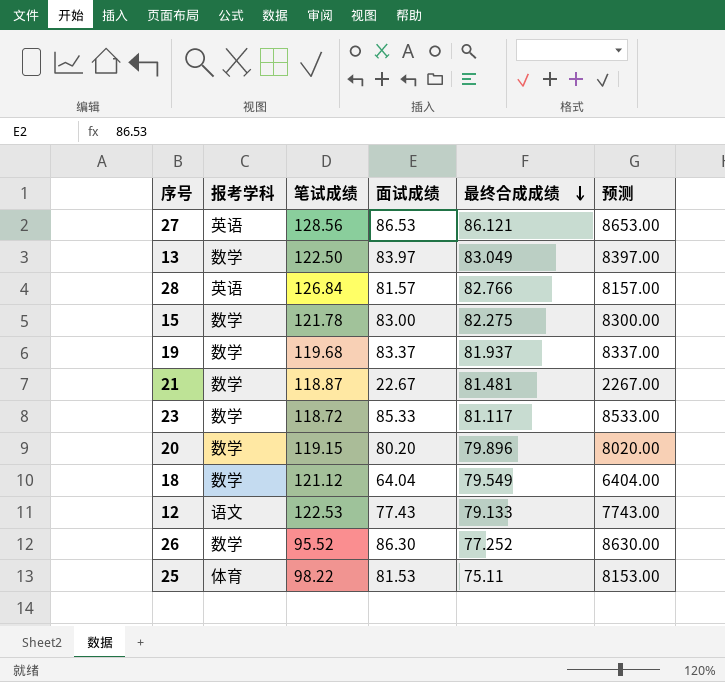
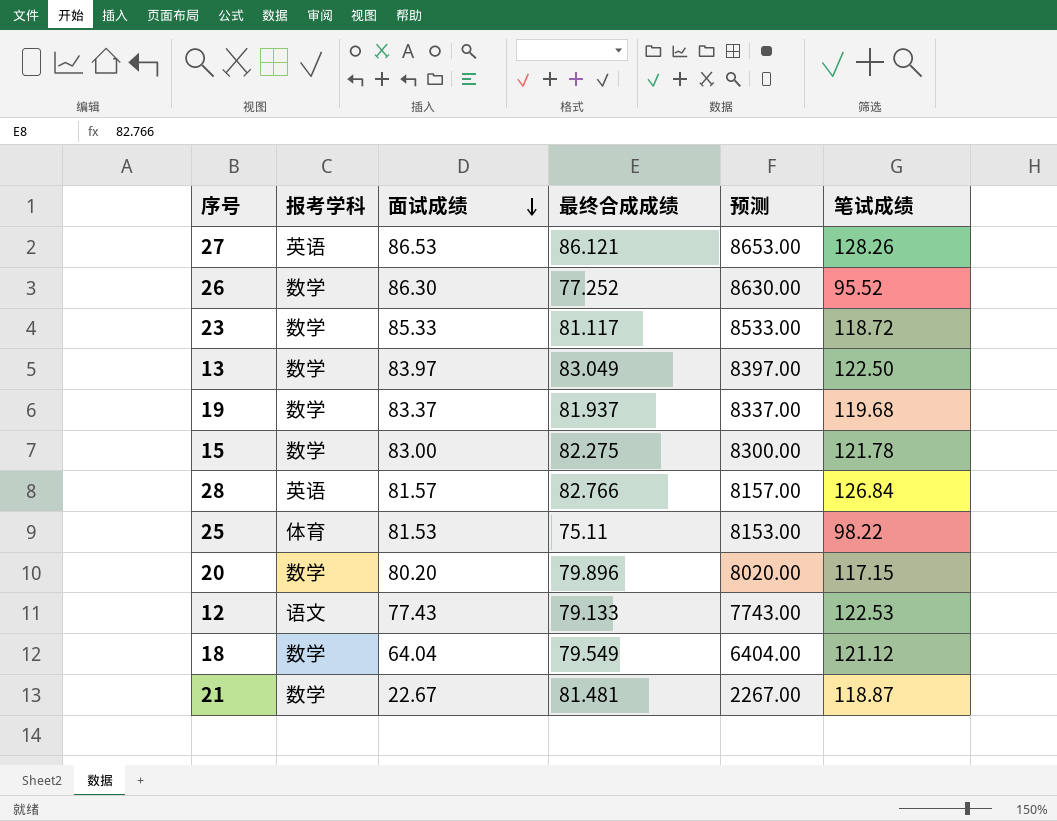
row order: 最终合成成绩 descending -> 面试成绩 descending
column 笔试成绩 | position: 3 -> 6
27 | 笔试成绩: 128.56 -> 128.26
20 | 笔试成绩: 119.15 -> 117.15

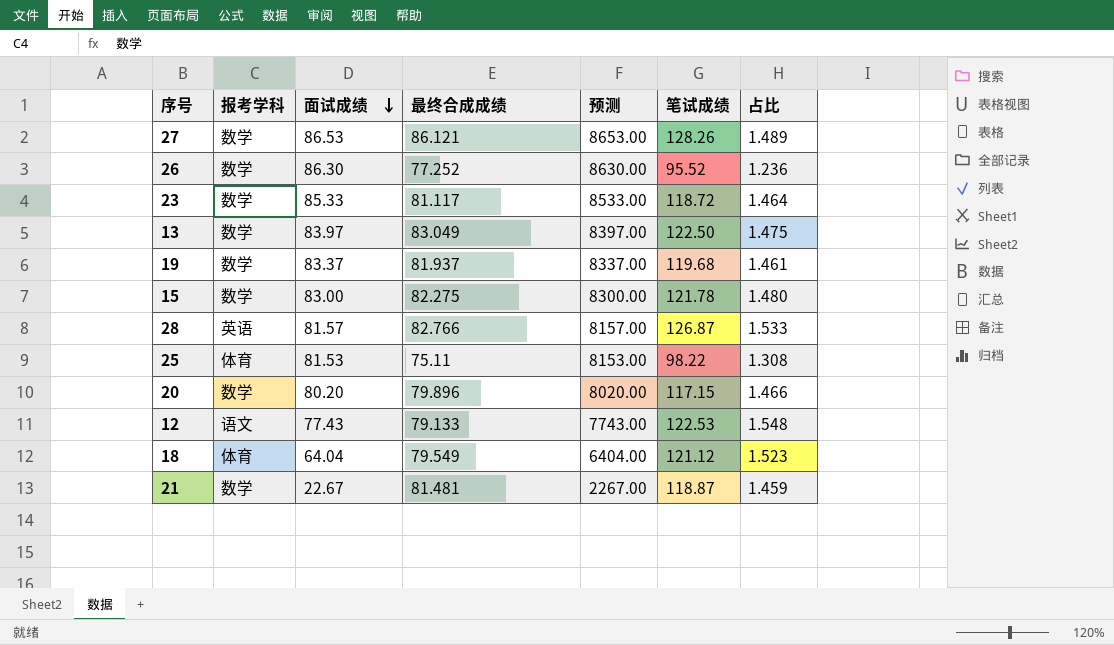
column 占比 | formula: none -> [笔试成绩] / [最终合成成绩]
27 | 报考学科: 英语 -> 数学
28 | 笔试成绩: 126.84 -> 126.87
18 | 报考学科: 数学 -> 体育

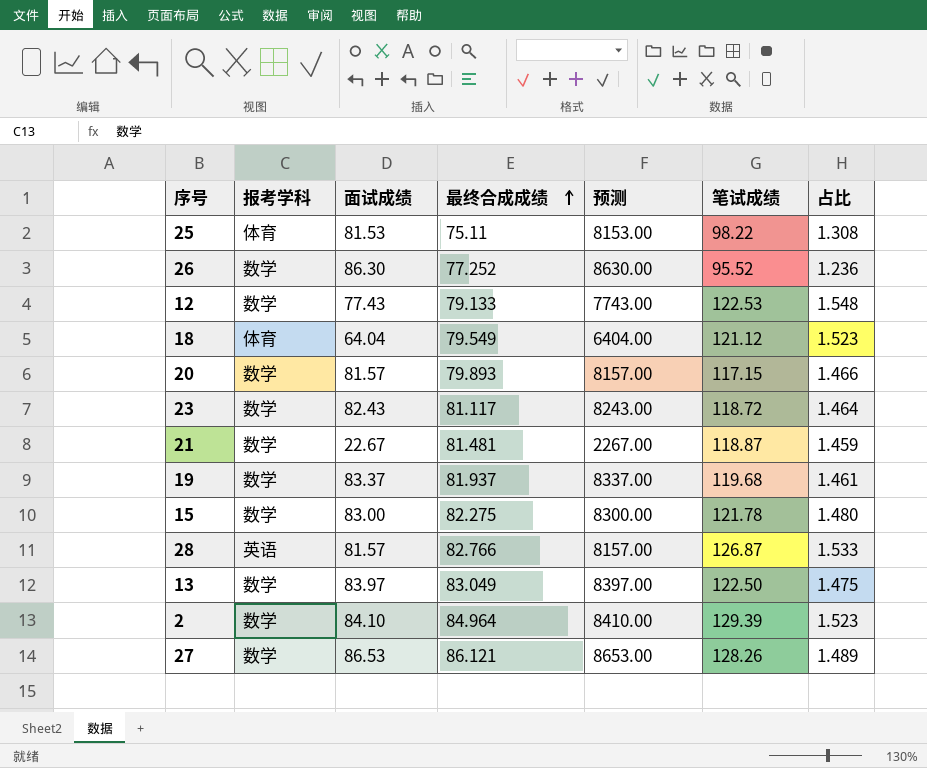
row order: 面试成绩 descending -> 最终合成成绩 ascending
12 | 报考学科: 语文 -> 数学
20 | 面试成绩: 80.20 -> 81.57
20 | 最终合成成绩: 79.896 -> 79.893
20 | 预测: 8020.00 -> 8157.00
23 | 面试成绩: 85.33 -> 82.43
23 | 预测: 8533.00 -> 8243.00
row 2: none -> 数学 | 84.10 | 84.964 | 8410.00 | 129.39 | 1.523

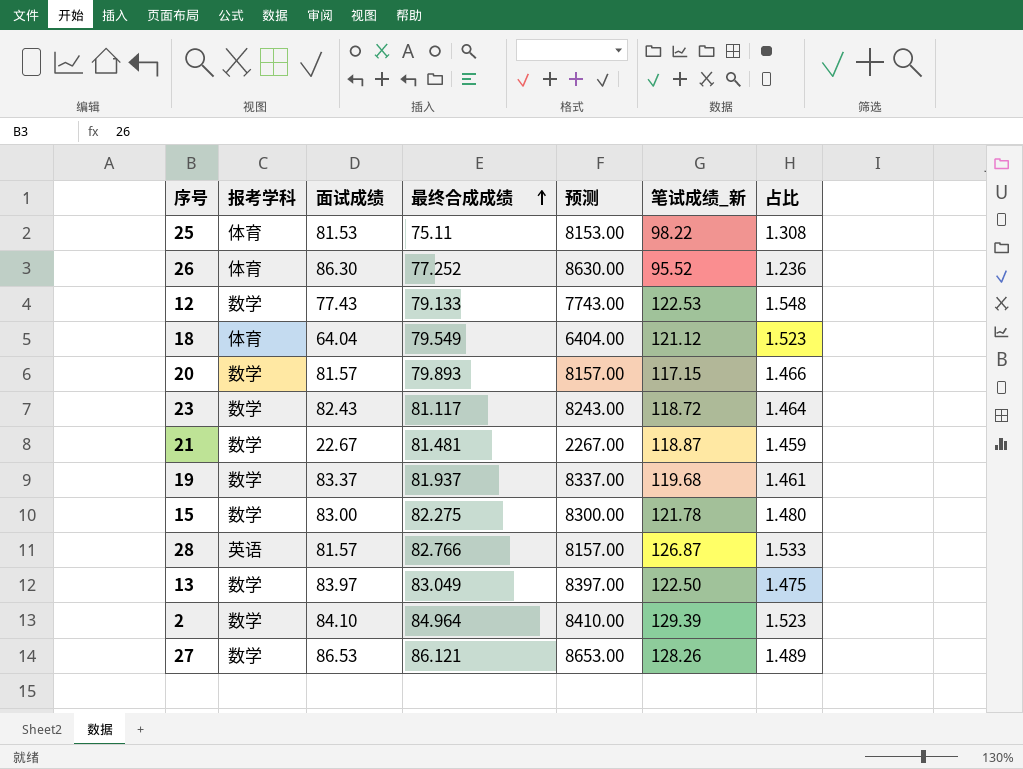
column name: 笔试成绩 -> 笔试成绩_新
26 | 报考学科: 数学 -> 体育

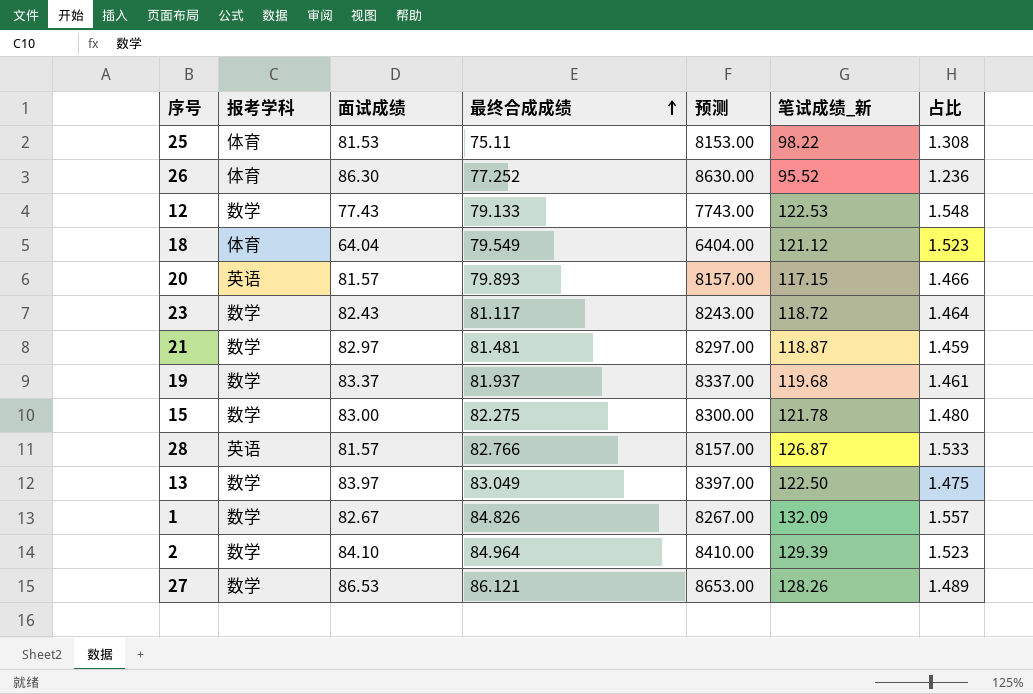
20 | 报考学科: 数学 -> 英语
21 | 面试成绩: 22.67 -> 82.97
21 | 预测: 2267.00 -> 8297.00
row 1: none -> 数学 | 82.67 | 84.826 | 8267.00 | 132.09 | 1.557

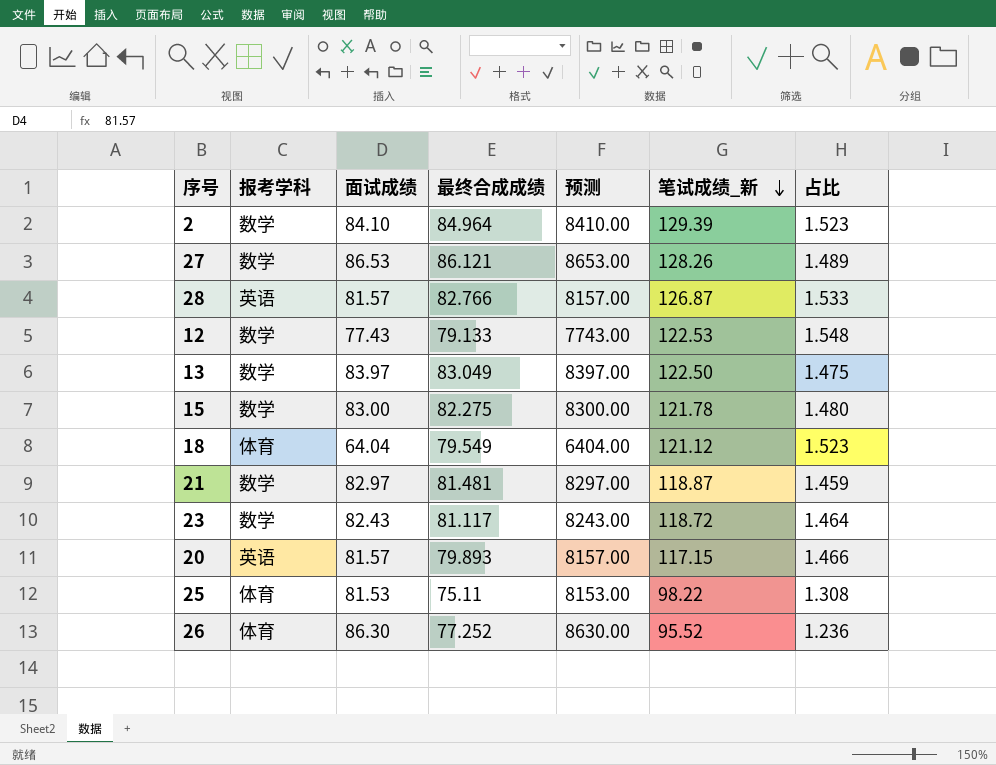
row order: 最终合成成绩 ascending -> 笔试成绩_新 descending
row 19: 数学 | 83.37 | 81.937 | 8337.00 | 119.68 | 1.461 -> none
row 1: 数学 | 82.67 | 84.826 | 8267.00 | 132.09 | 1.557 -> none

